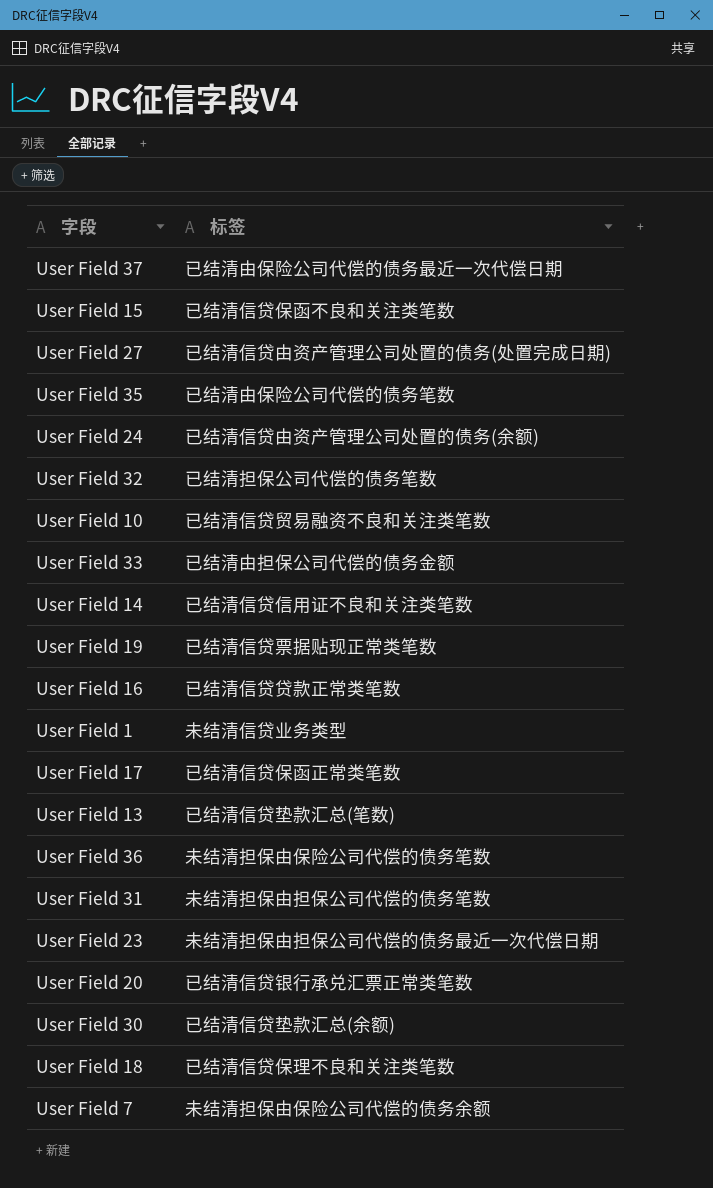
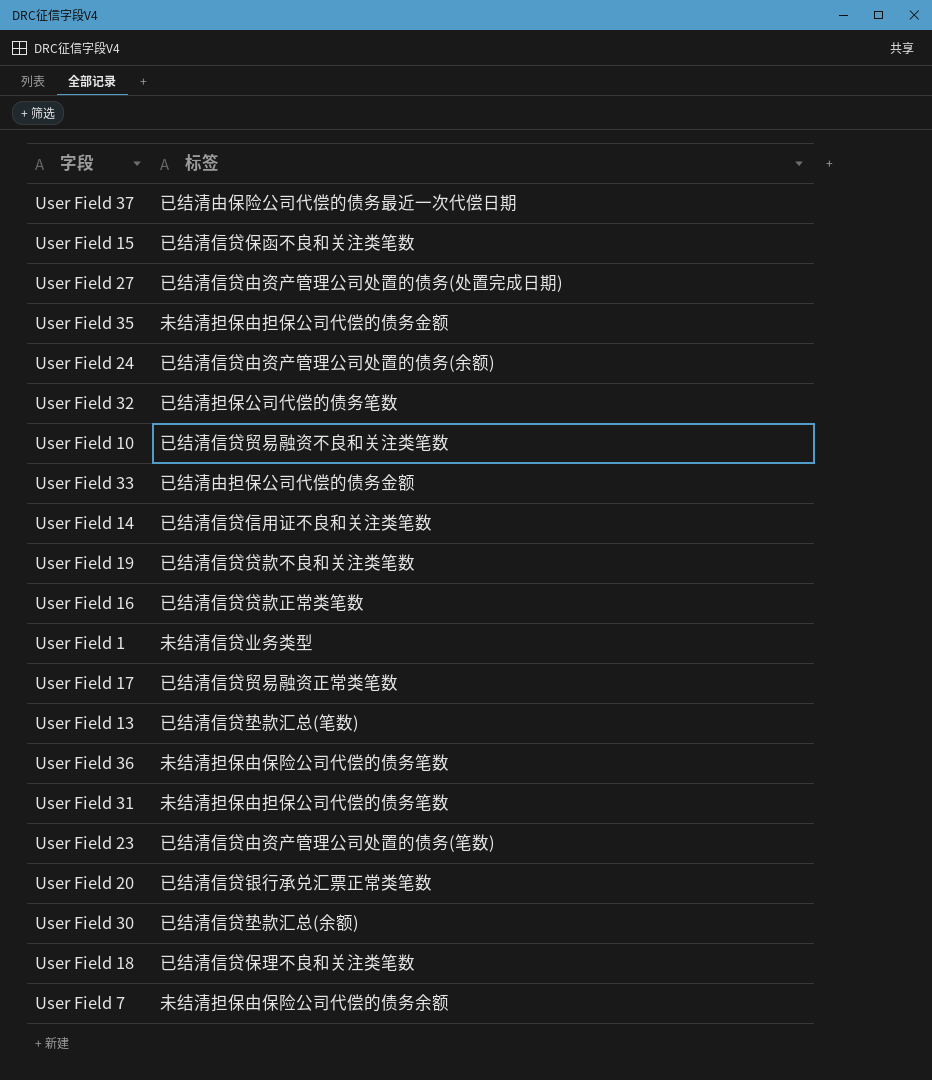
User Field 35 | 标签: 已结清由保险公司代偿的债务笔数 -> 未结清担保由担保公司代偿的债务金额
User Field 19 | 标签: 已结清信贷票据贴现正常类笔数 -> 已结清信贷贷款不良和关注类笔数
User Field 17 | 标签: 已结清信贷保函正常类笔数 -> 已结清信贷贸易融资正常类笔数
User Field 23 | 标签: 未结清担保由担保公司代偿的债务最近一次代偿日期 -> 已结清信贷由资产管理公司处置的债务(笔数)

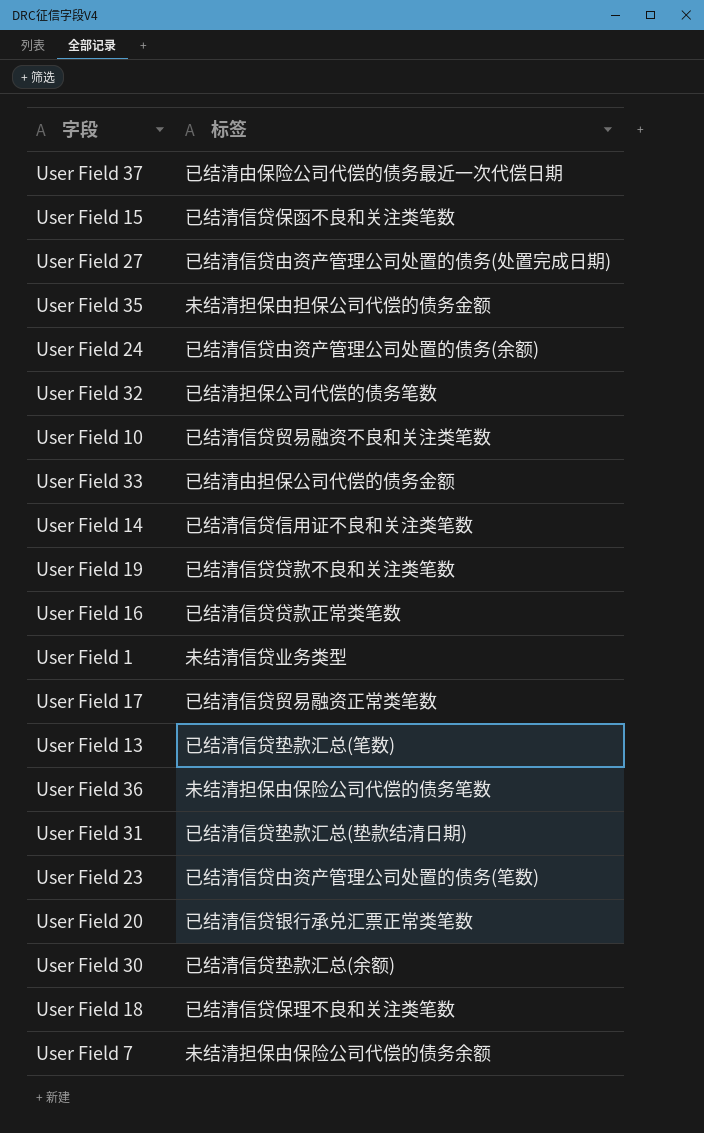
User Field 31 | 标签: 未结清担保由担保公司代偿的债务笔数 -> 已结清信贷垫款汇总(垫款结清日期)

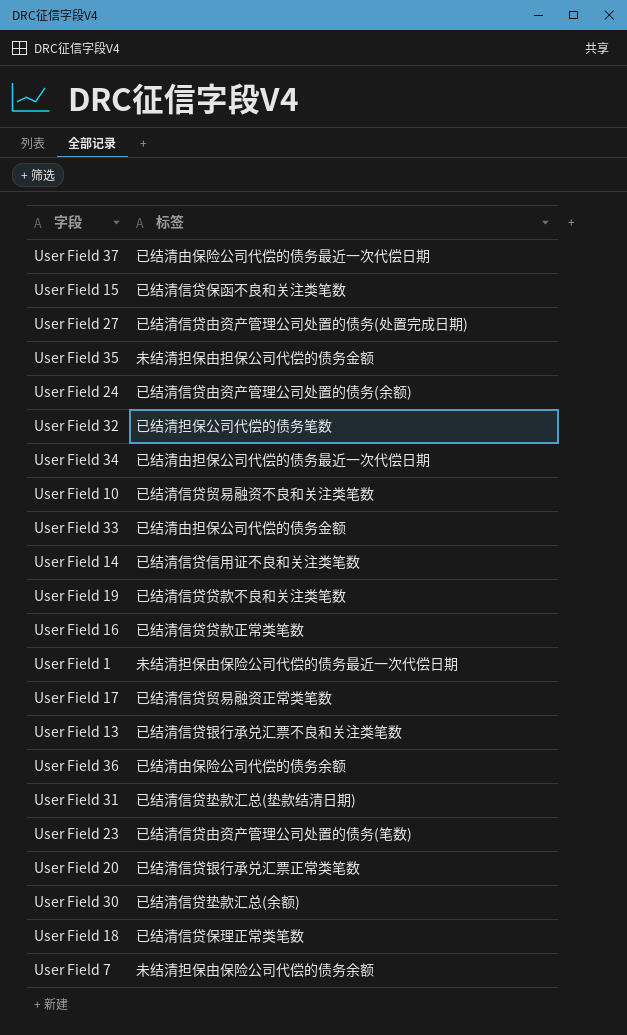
row User Field 34: none -> 已结清由担保公司代偿的债务最近一次代偿日期
User Field 1 | 标签: 未结清信贷业务类型 -> 未结清担保由保险公司代偿的债务最近一次代偿日期
User Field 13 | 标签: 已结清信贷垫款汇总(笔数) -> 已结清信贷银行承兑汇票不良和关注类笔数
User Field 36 | 标签: 未结清担保由保险公司代偿的债务笔数 -> 已结清由保险公司代偿的债务余额
User Field 18 | 标签: 已结清信贷保理不良和关注类笔数 -> 已结清信贷保理正常类笔数

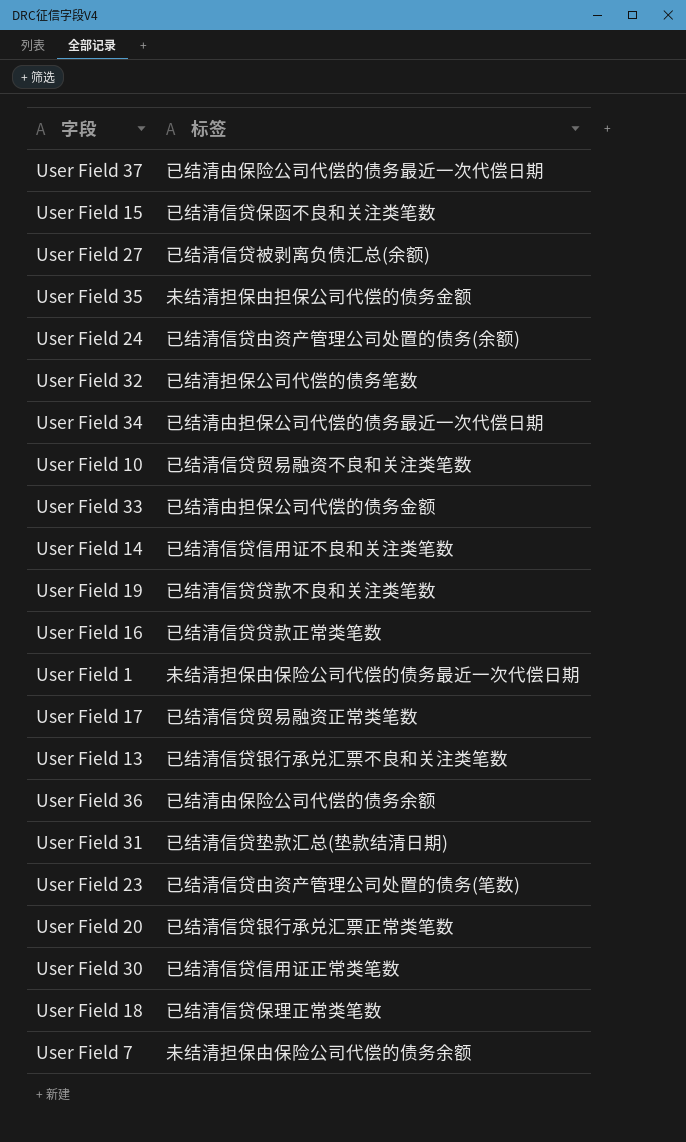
User Field 27 | 标签: 已结清信贷由资产管理公司处置的债务(处置完成日期) -> 已结清信贷被剥离负债汇总(余额)
User Field 30 | 标签: 已结清信贷垫款汇总(余额) -> 已结清信贷信用证正常类笔数

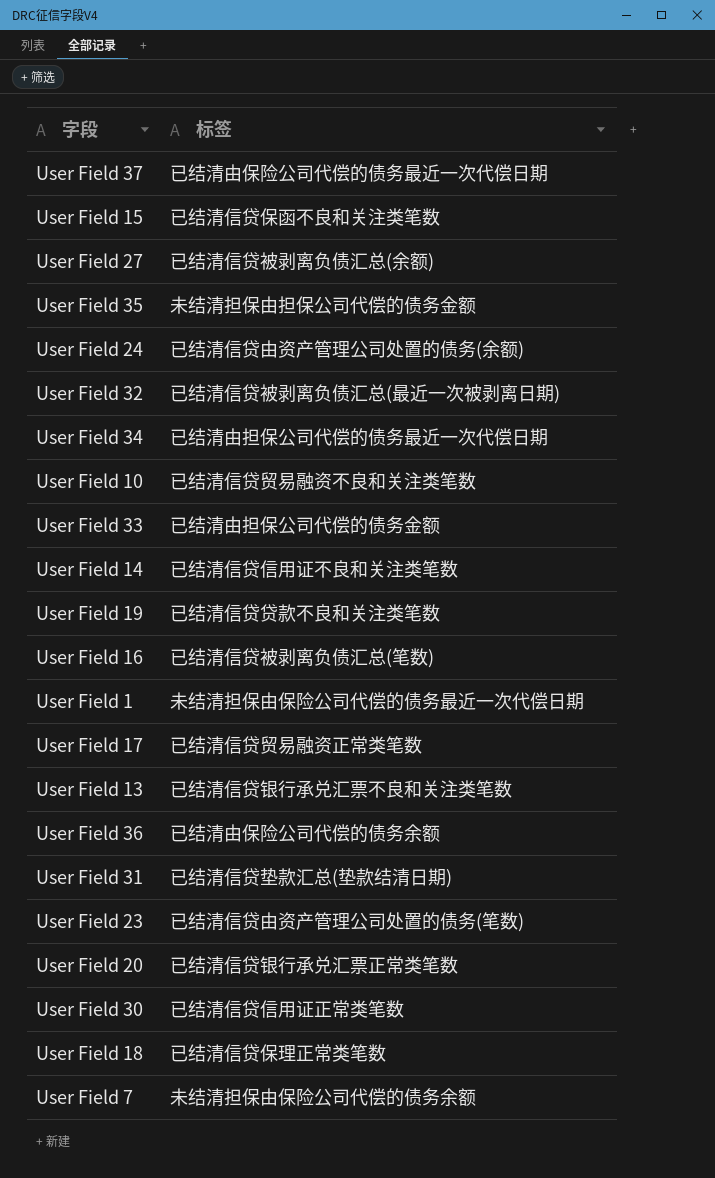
User Field 32 | 标签: 已结清担保公司代偿的债务笔数 -> 已结清信贷被剥离负债汇总(最近一次被剥离日期)
User Field 16 | 标签: 已结清信贷贷款正常类笔数 -> 已结清信贷被剥离负债汇总(笔数)

